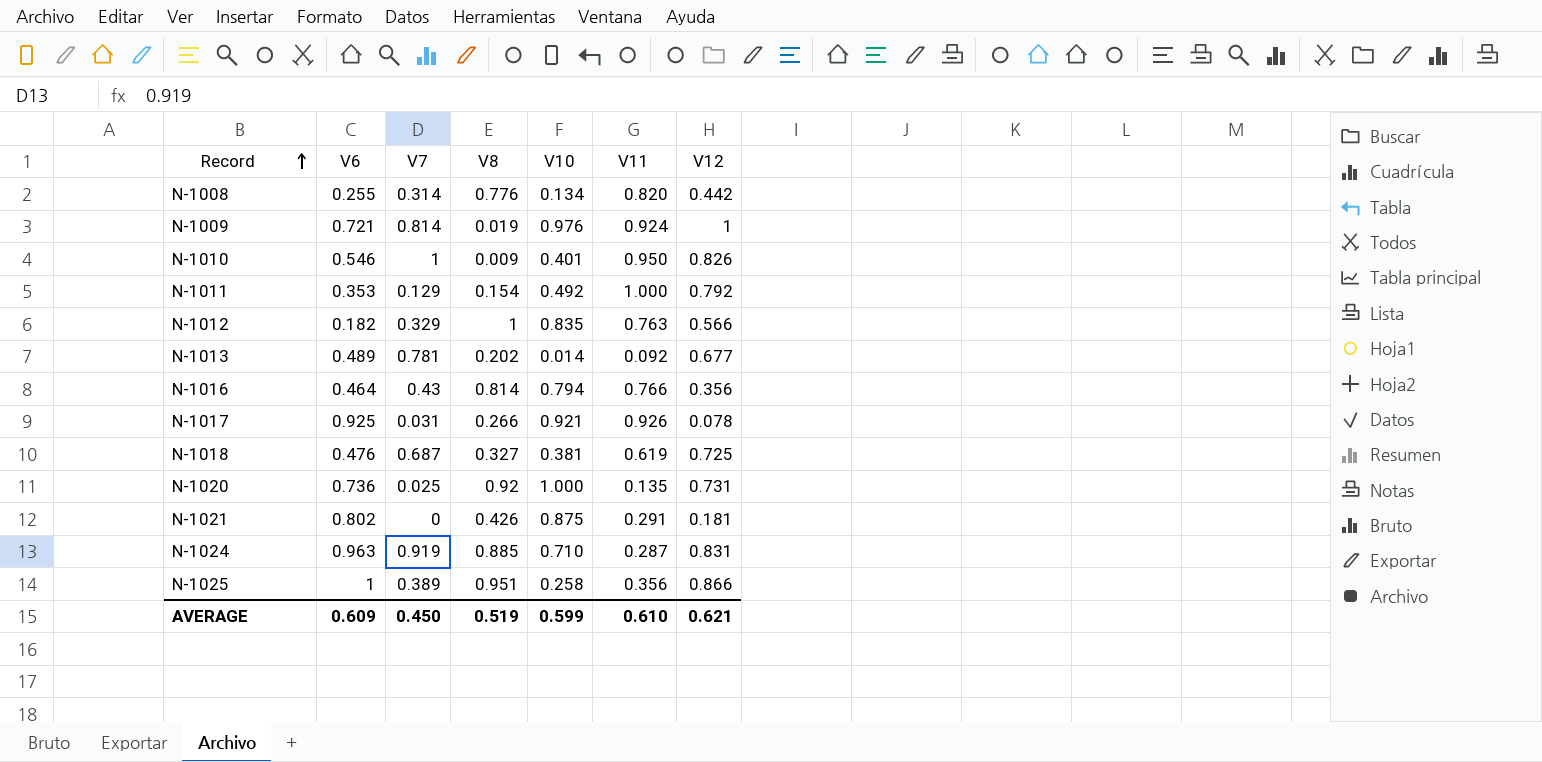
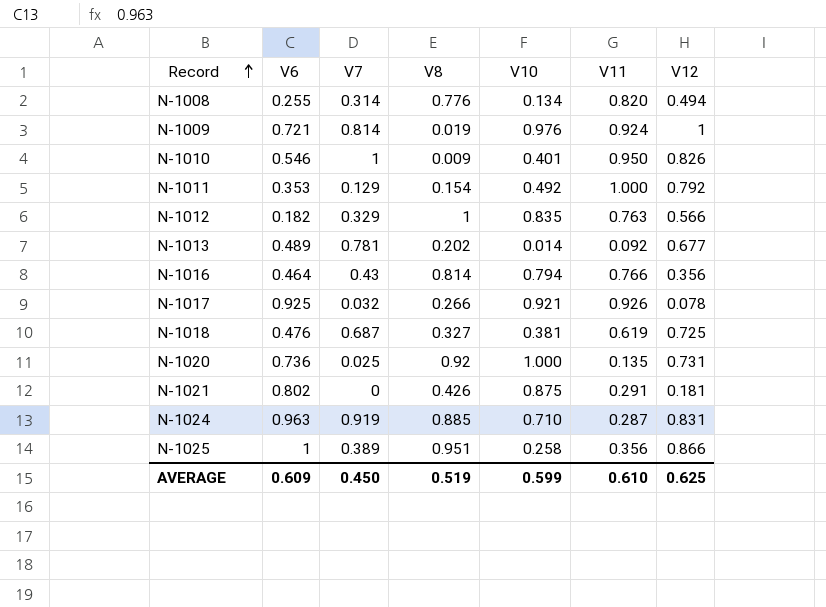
N-1008 | V12: 0.442 -> 0.494
N-1017 | V7: 0.031 -> 0.032
AVERAGE | V12: 0.621 -> 0.625

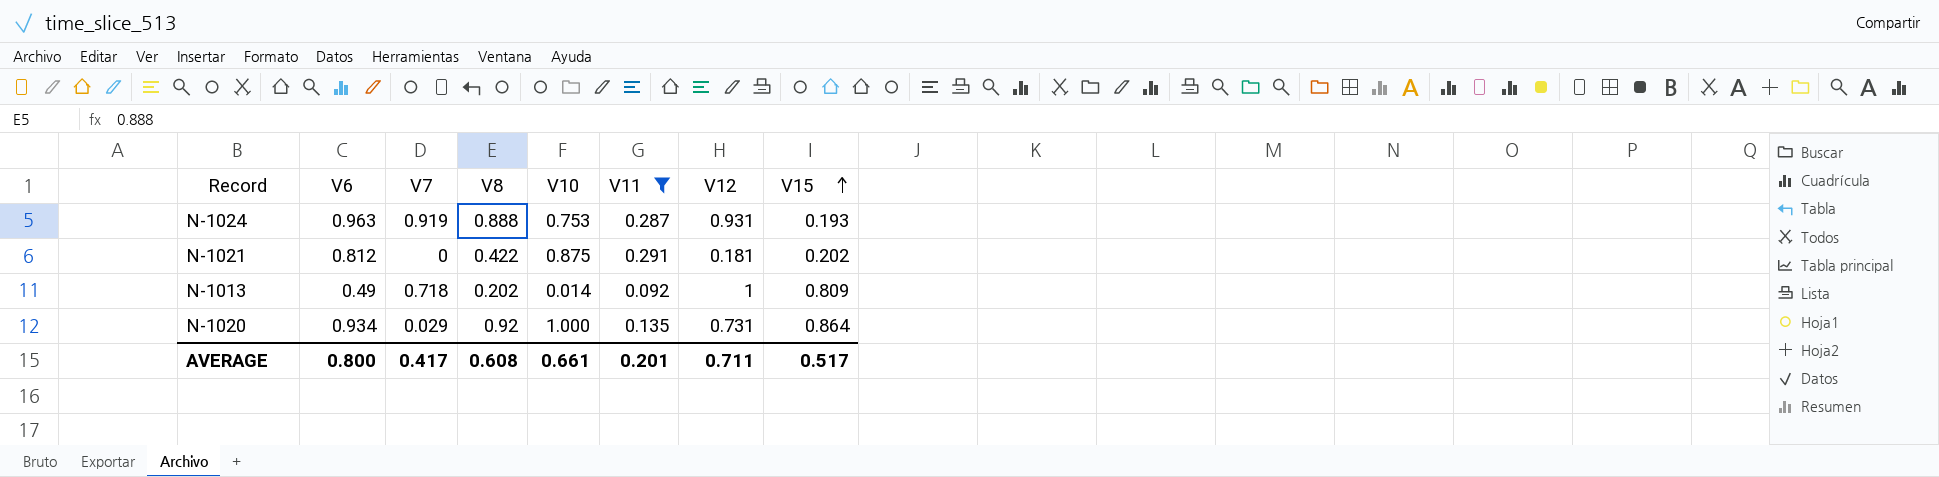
filter: none -> V11 <= 0.291
row order: Record ascending -> V15 ascending
column V15 | position: none -> 8
N-1024 | V8: 0.885 -> 0.888
N-1024 | V10: 0.710 -> 0.753
N-1024 | V12: 0.831 -> 0.931
N-1021 | V6: 0.802 -> 0.812
N-1021 | V8: 0.426 -> 0.422
N-1013 | V6: 0.489 -> 0.49
N-1013 | V7: 0.781 -> 0.718
N-1013 | V12: 0.677 -> 1
N-1020 | V6: 0.736 -> 0.934
N-1020 | V7: 0.025 -> 0.029
AVERAGE | V6: 0.609 -> 0.800
AVERAGE | V7: 0.450 -> 0.417
AVERAGE | V8: 0.519 -> 0.608
AVERAGE | V10: 0.599 -> 0.661
AVERAGE | V11: 0.610 -> 0.201
AVERAGE | V12: 0.625 -> 0.711

